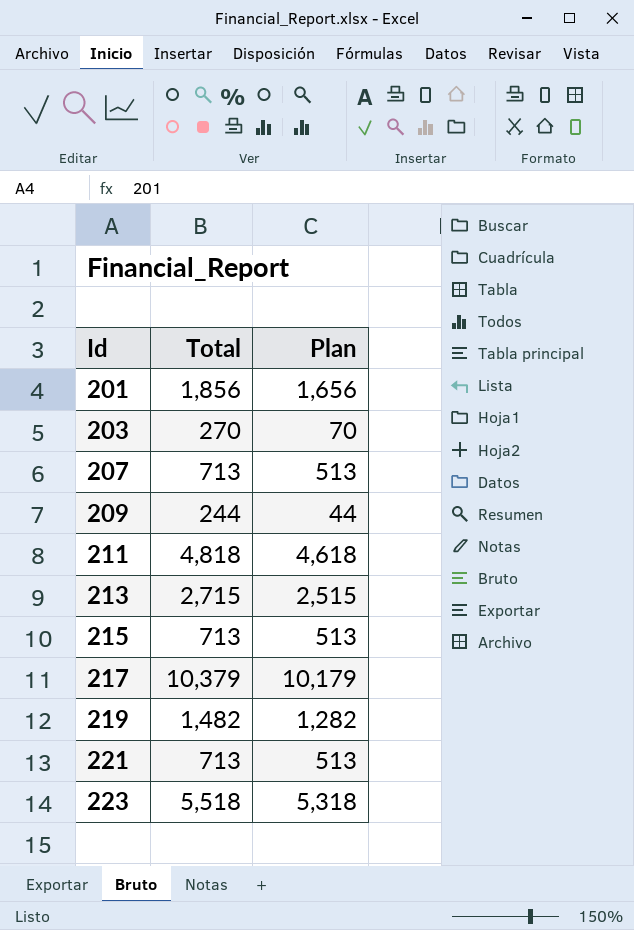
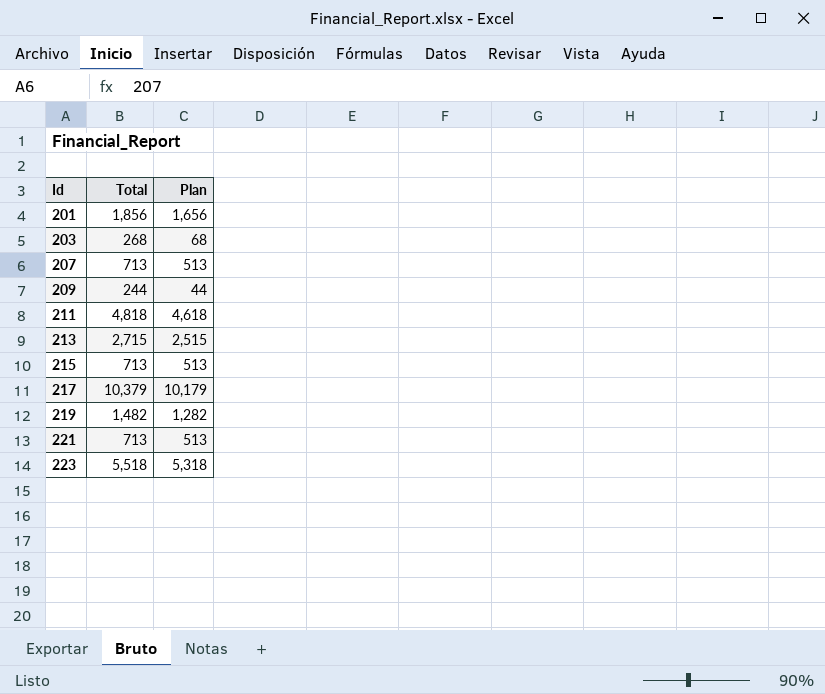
203 | Total: 270 -> 268
203 | Plan: 70 -> 68

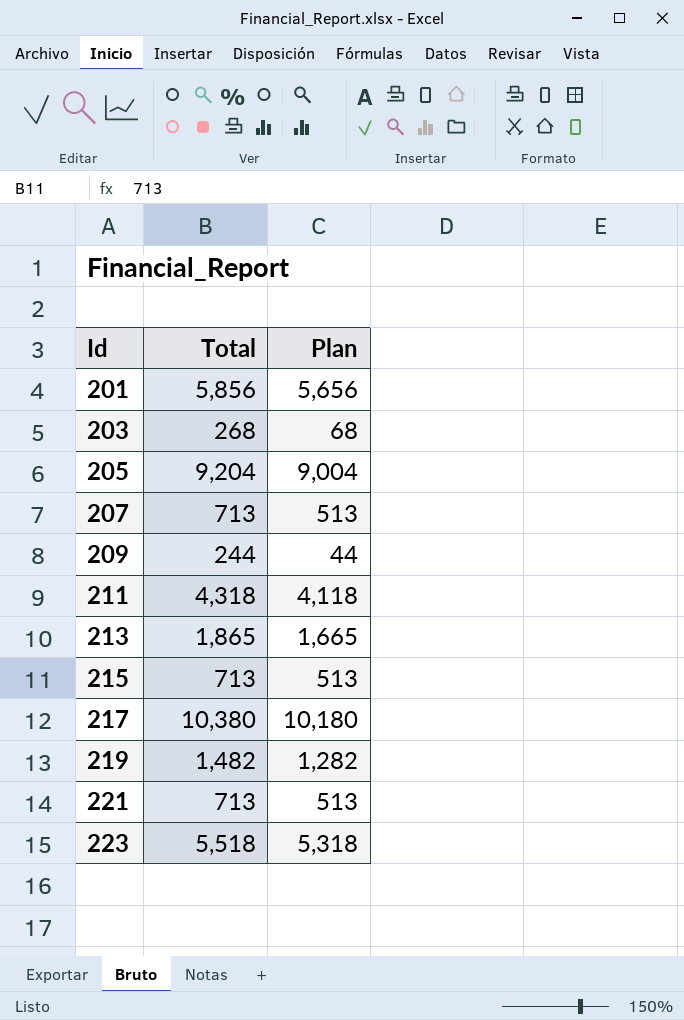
201 | Total: 1,856 -> 5,856
201 | Plan: 1,656 -> 5,656
row 205: none -> 9,204 | 9,004
211 | Total: 4,818 -> 4,318
211 | Plan: 4,618 -> 4,118
213 | Total: 2,715 -> 1,865
213 | Plan: 2,515 -> 1,665
217 | Total: 10,379 -> 10,380
217 | Plan: 10,179 -> 10,180

